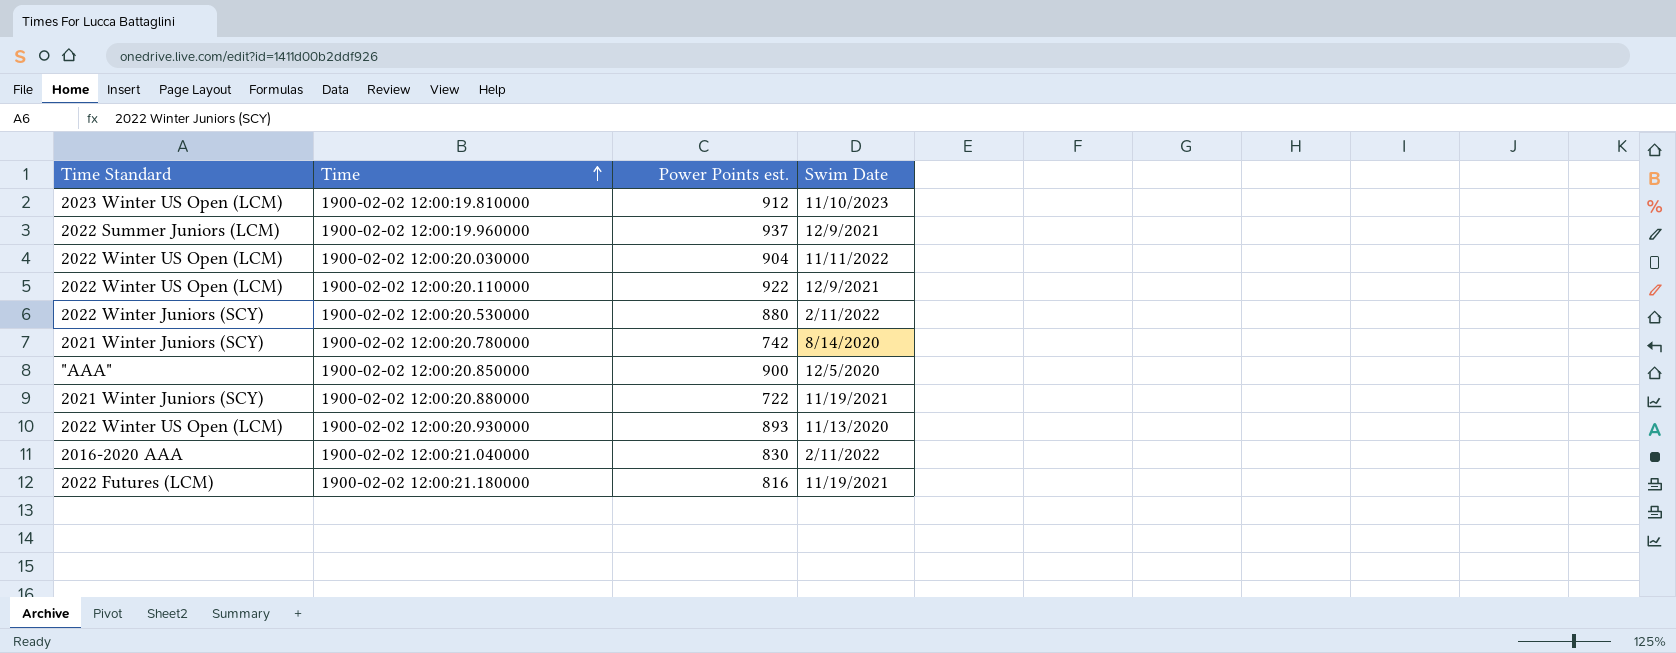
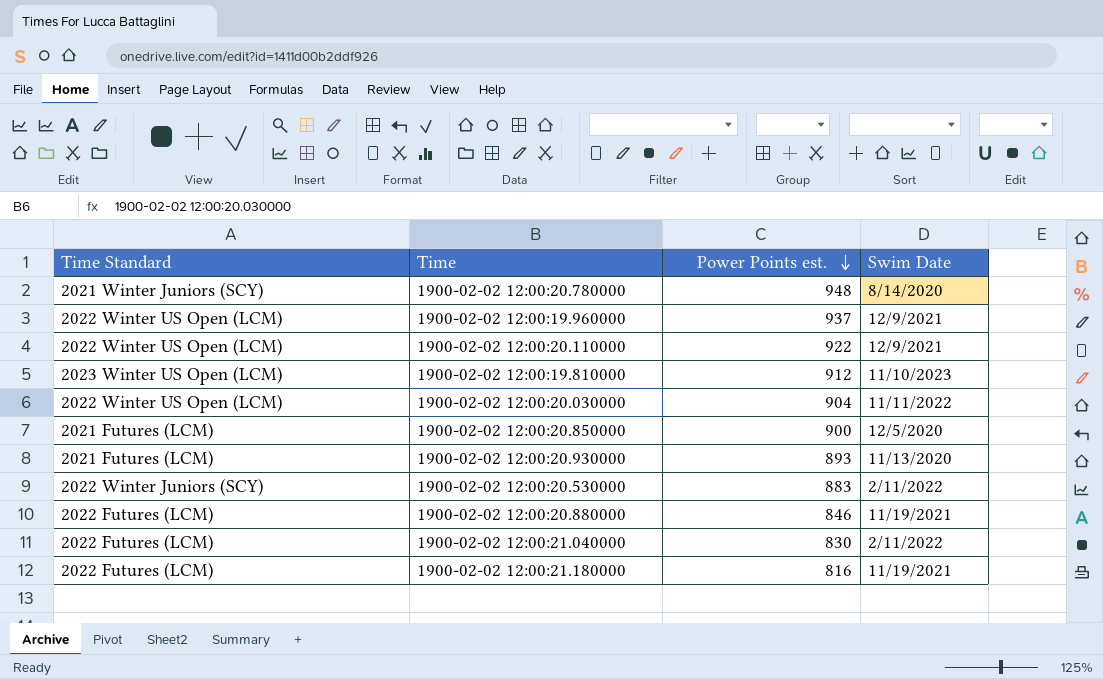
row order: Time ascending -> Power Points est. descending
1900-02-02 12:00:20.780000 | Power Points est.: 742 -> 948
1900-02-02 12:00:19.960000 | Time Standard: 2022 Summer Juniors (LCM) -> 2022 Winter US Open (LCM)
1900-02-02 12:00:20.850000 | Time Standard: "AAA" -> 2021 Futures (LCM)
1900-02-02 12:00:20.930000 | Time Standard: 2022 Winter US Open (LCM) -> 2021 Futures (LCM)
1900-02-02 12:00:20.530000 | Power Points est.: 880 -> 883
1900-02-02 12:00:20.880000 | Time Standard: 2021 Winter Juniors (SCY) -> 2022 Futures (LCM)
1900-02-02 12:00:20.880000 | Power Points est.: 722 -> 846
1900-02-02 12:00:21.040000 | Time Standard: 2016-2020 AAA -> 2022 Futures (LCM)

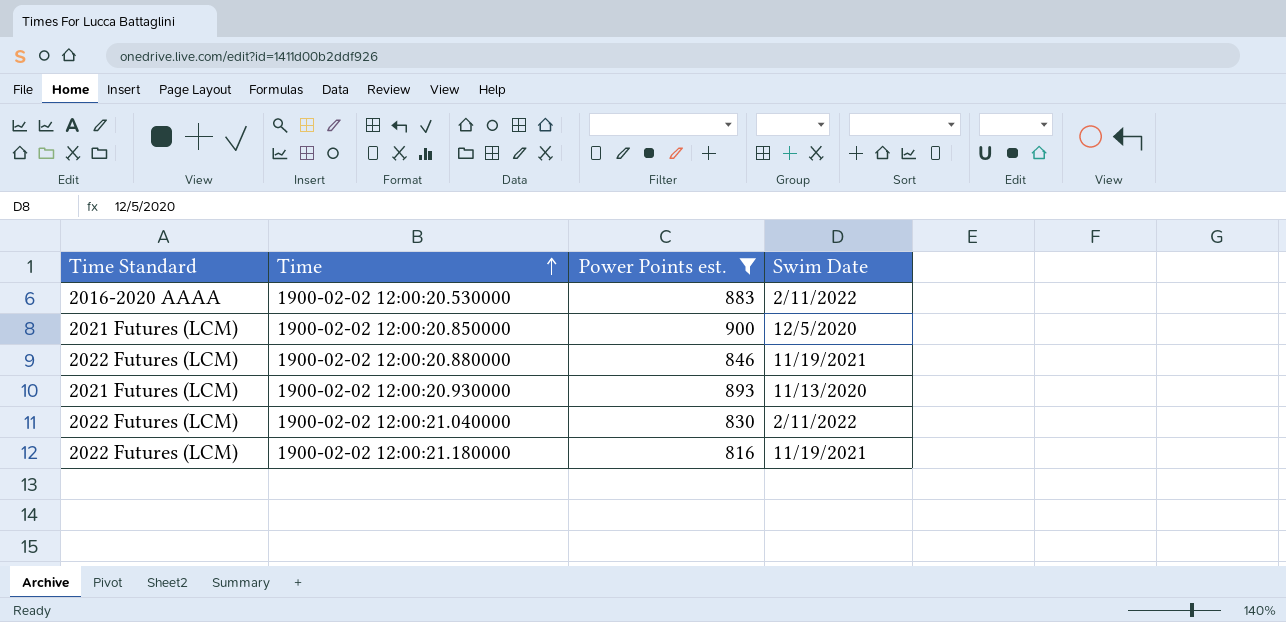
filter: none -> Power Points est. <= 900
row order: Power Points est. descending -> Time ascending
1900-02-02 12:00:20.530000 | Time Standard: 2022 Winter Juniors (SCY) -> 2016-2020 AAAA

